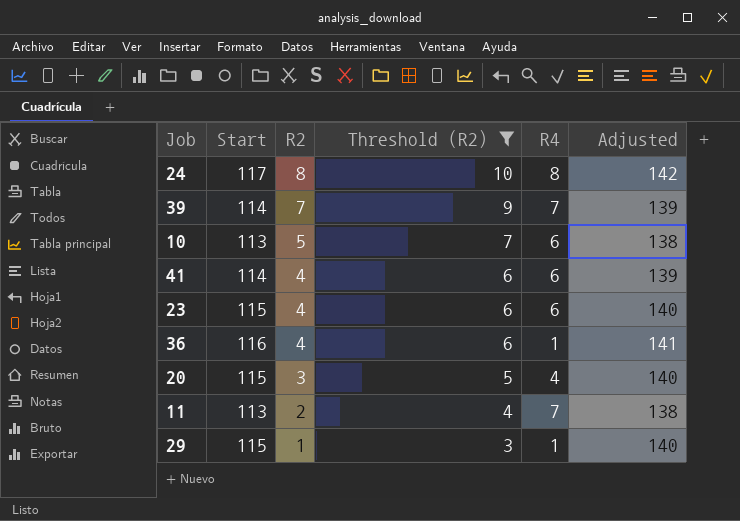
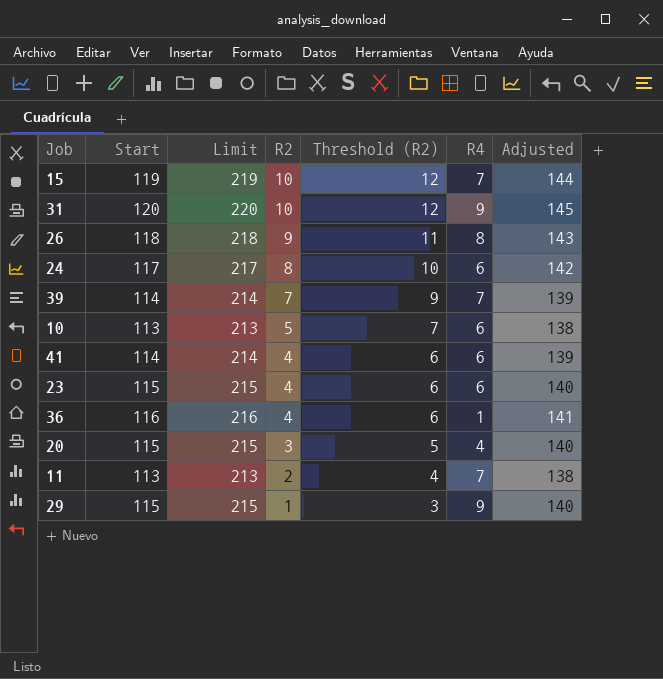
filter: Threshold (R2) <= 10 -> none
column Limit | formula: none -> [Start] + 100
24 | R4: 8 -> 6
29 | R4: 1 -> 9

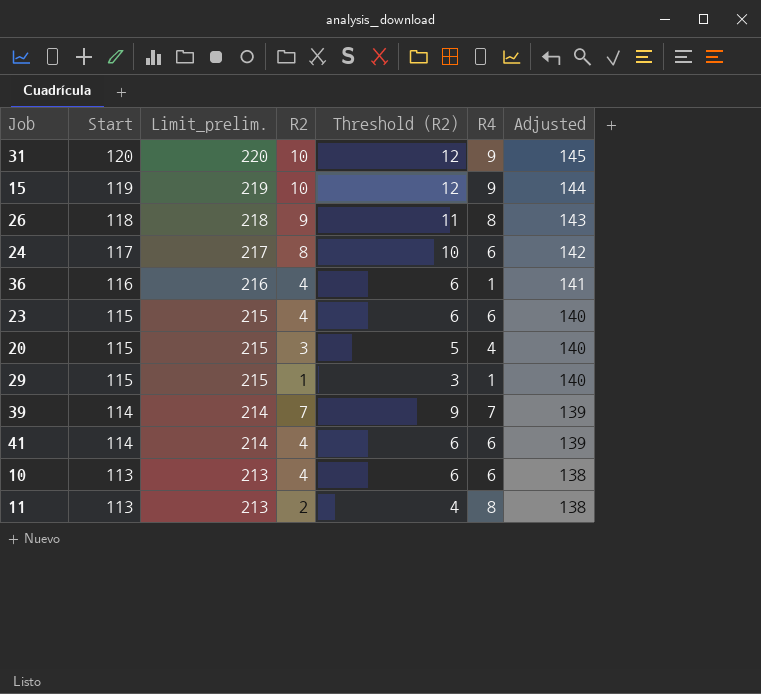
row order: R2 descending -> Start descending
column name: Limit -> Limit_prelim.
15 | R4: 7 -> 9
29 | R4: 9 -> 1
10 | R2: 5 -> 4
10 | Threshold (R2): 7 -> 6
11 | R4: 7 -> 8

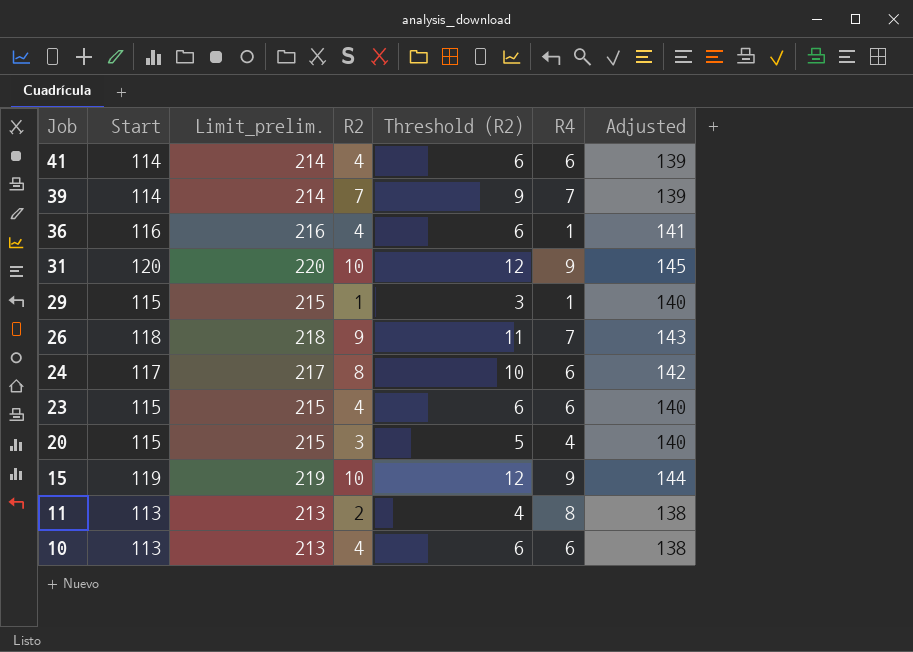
row order: Start descending -> Job descending
26 | R4: 8 -> 7

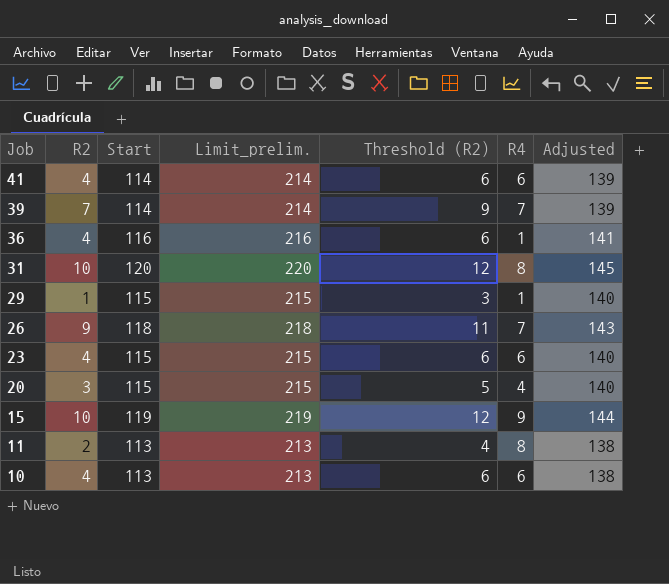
column R2 | position: 4 -> 2
row 24: 117 | 217 | 8 | 10 | 6 | 142 -> none
31 | R4: 9 -> 8

